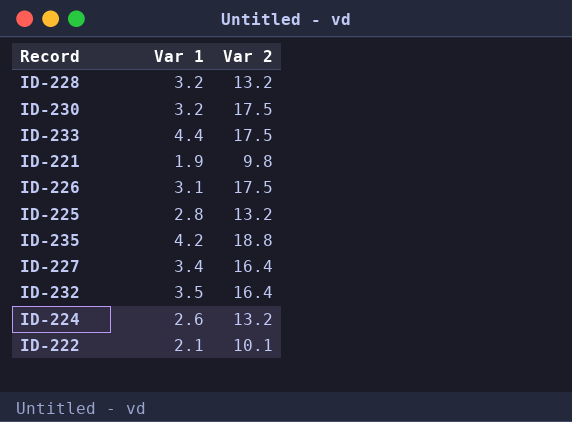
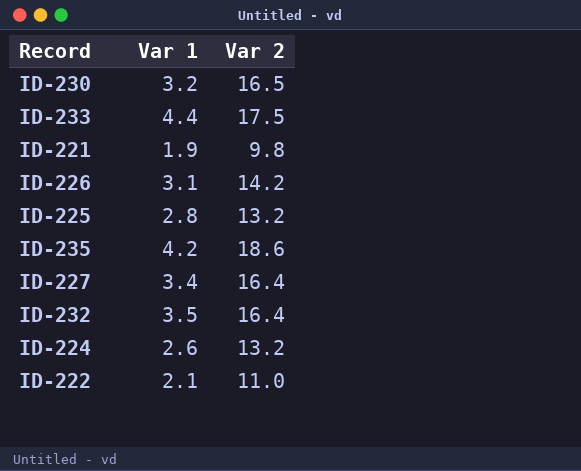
row ID-228: 3.2 | 13.2 -> none
ID-230 | Var 2: 17.5 -> 16.5
ID-226 | Var 2: 17.5 -> 14.2
ID-235 | Var 2: 18.8 -> 18.6
ID-222 | Var 2: 10.1 -> 11.0

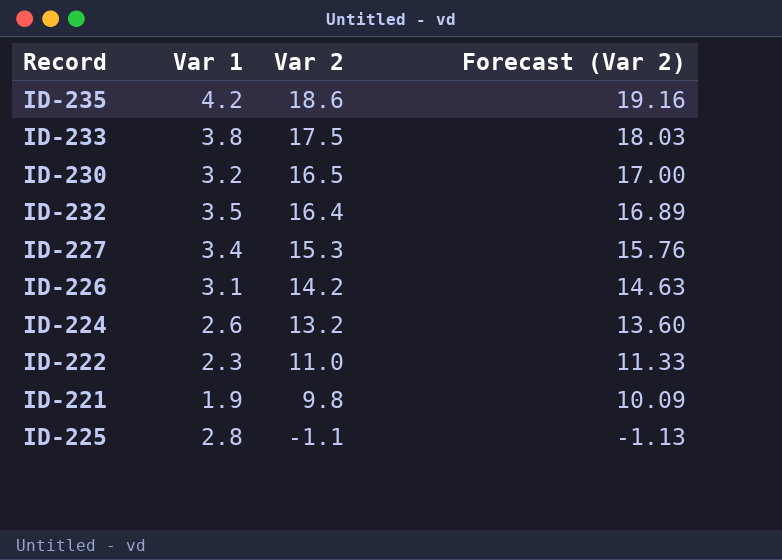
row order: none -> Var 2 descending
column Forecast (Var 2) | formula: none -> [Var 2] * 1.03
ID-233 | Var 1: 4.4 -> 3.8
ID-227 | Var 2: 16.4 -> 15.3
ID-222 | Var 1: 2.1 -> 2.3
ID-225 | Var 2: 13.2 -> -1.1

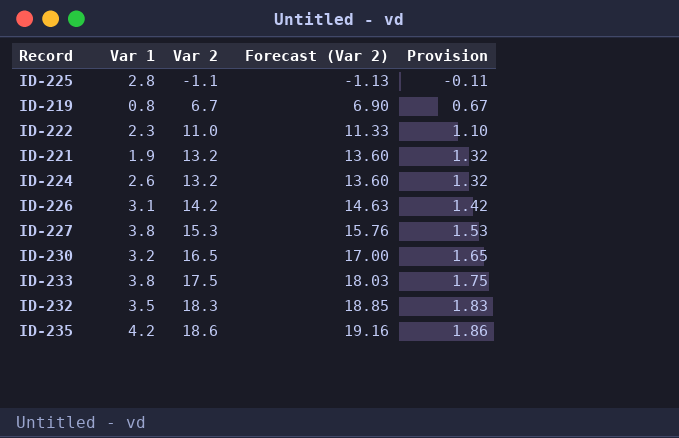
row order: Var 2 descending -> Var 2 ascending
column Provision | formula: none -> [Var 2] * 0.1
row ID-219: none -> 0.8 | 6.7 | 6.90 | 0.67
ID-221 | Var 2: 9.8 -> 13.2
ID-221 | Forecast (Var 2): 10.09 -> 13.60
ID-227 | Var 1: 3.4 -> 3.8
ID-232 | Var 2: 16.4 -> 18.3
ID-232 | Forecast (Var 2): 16.89 -> 18.85

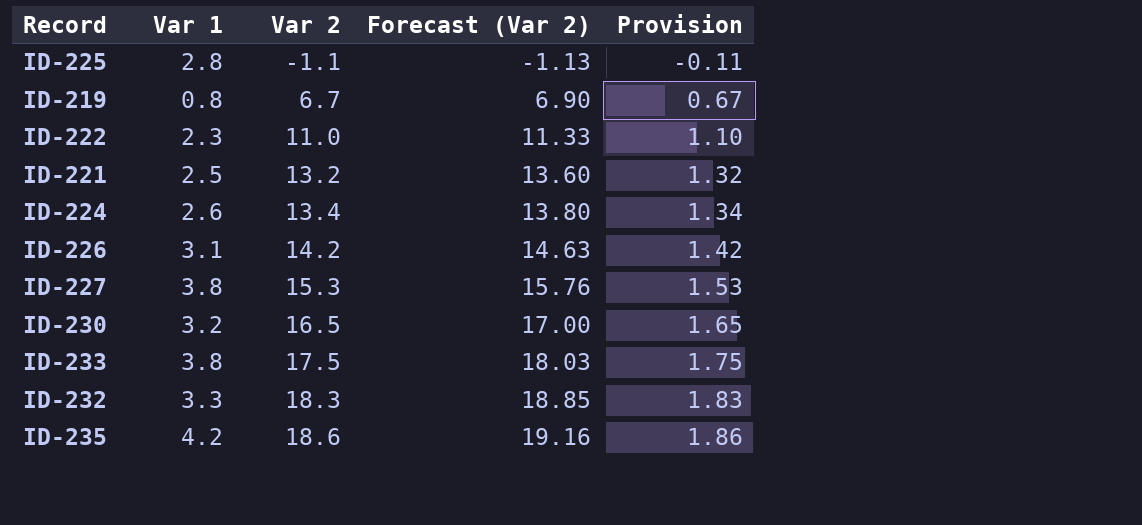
ID-221 | Var 1: 1.9 -> 2.5
ID-224 | Var 2: 13.2 -> 13.4
ID-224 | Forecast (Var 2): 13.60 -> 13.80
ID-224 | Provision: 1.32 -> 1.34
ID-232 | Var 1: 3.5 -> 3.3

